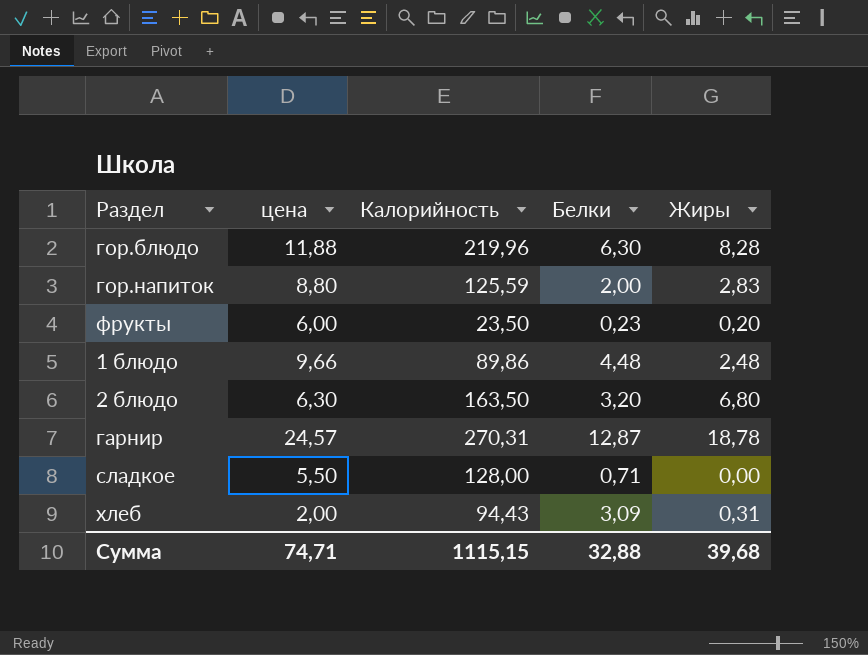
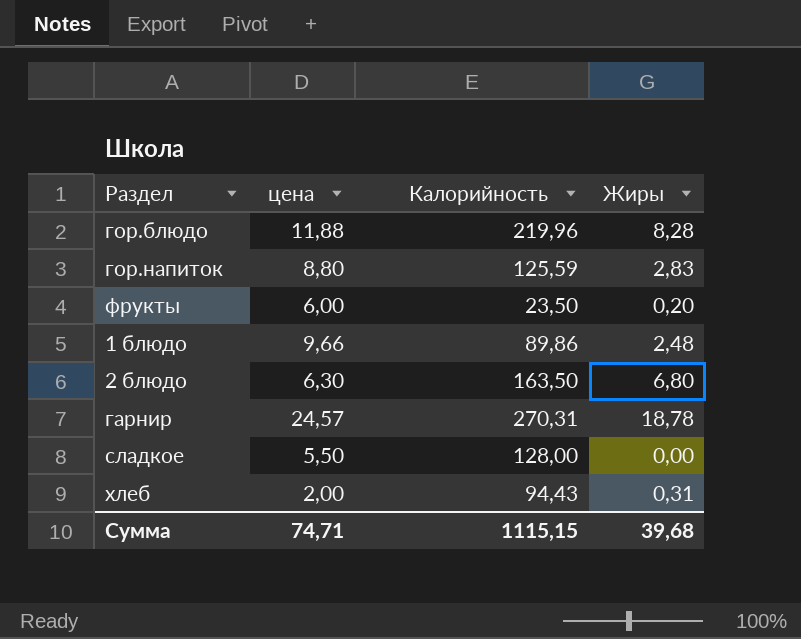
column Белки | position: 4 -> none

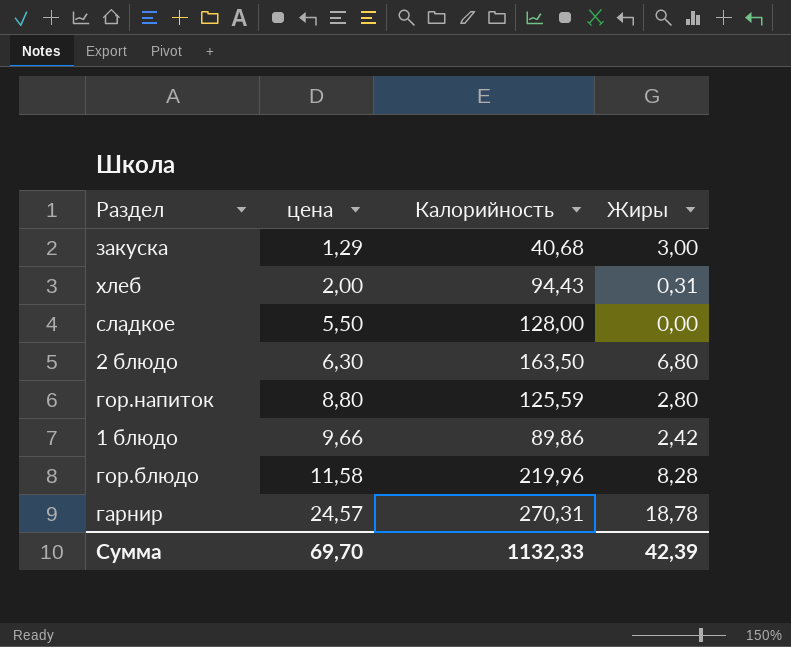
row order: none -> цена ascending
row фрукты: 6,00 | 23,50 | 0,20 -> none
row закуска: none -> 1,29 | 40,68 | 3,00
гор.напиток | Жиры: 2,83 -> 2,80
1 блюдо | Жиры: 2,48 -> 2,42
гор.блюдо | цена: 11,88 -> 11,58
Сумма | цена: 74,71 -> 69,70
Сумма | Калорийность: 1115,15 -> 1132,33
Сумма | Жиры: 39,68 -> 42,39

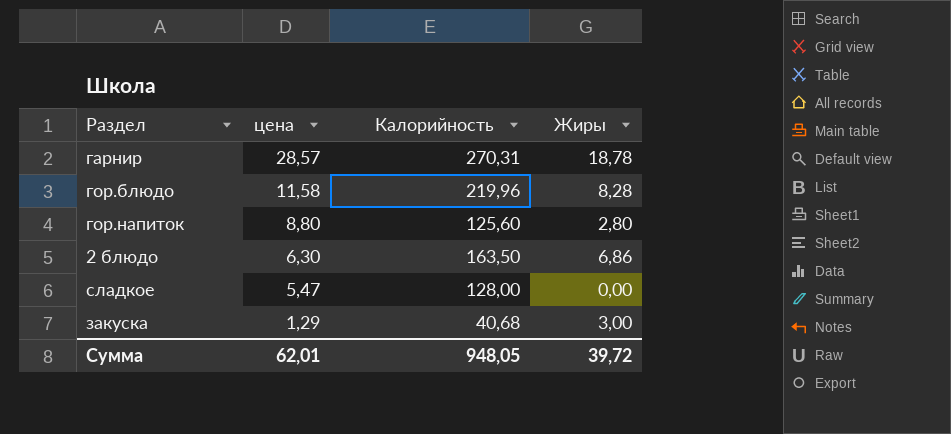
row order: цена ascending -> цена descending
row хлеб: 2,00 | 94,43 | 0,31 -> none
row 1 блюдо: 9,66 | 89,86 | 2,42 -> none
гарнир | цена: 24,57 -> 28,57
гор.напиток | Калорийность: 125,59 -> 125,60
2 блюдо | Жиры: 6,80 -> 6,86
сладкое | цена: 5,50 -> 5,47
Сумма | цена: 69,70 -> 62,01
Сумма | Калорийность: 1132,33 -> 948,05
Сумма | Жиры: 42,39 -> 39,72

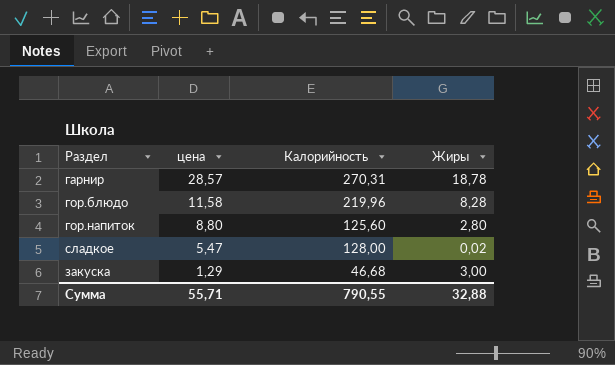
row 2 блюдо: 6,30 | 163,50 | 6,86 -> none
сладкое | Жиры: 0,00 -> 0,02
закуска | Калорийность: 40,68 -> 46,68
Сумма | цена: 62,01 -> 55,71
Сумма | Калорийность: 948,05 -> 790,55
Сумма | Жиры: 39,72 -> 32,88

